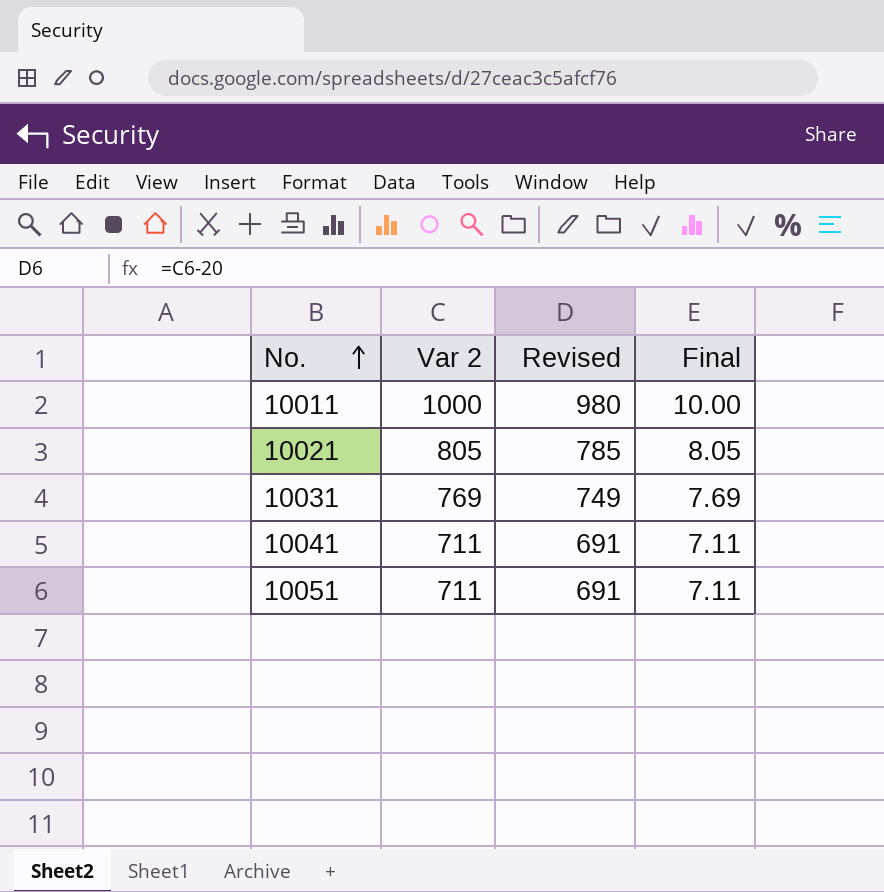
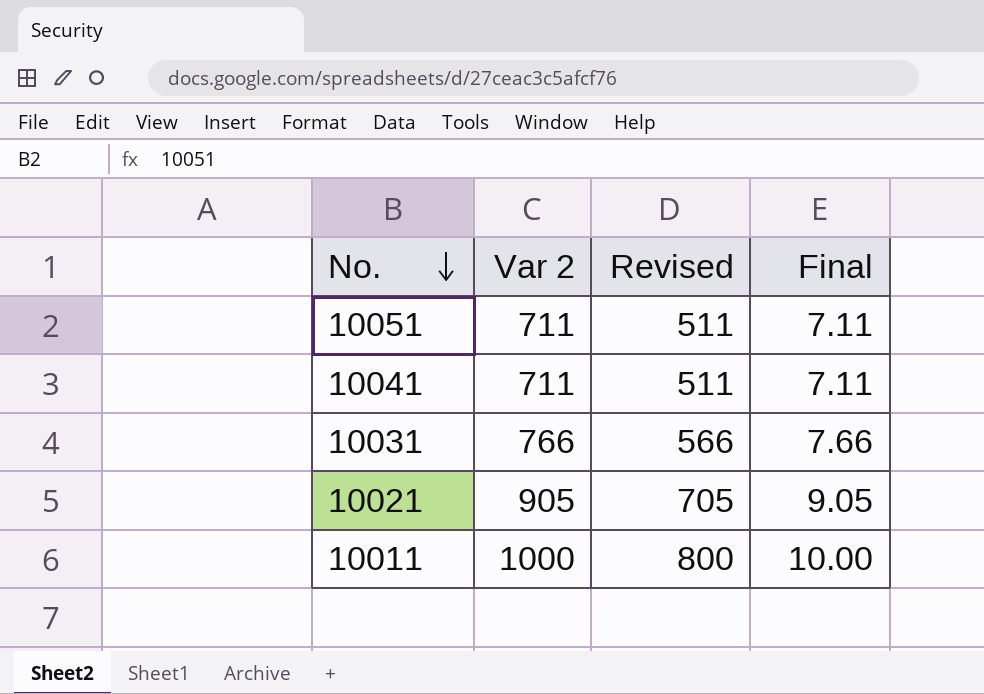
row order: No. ascending -> No. descending
column Revised | formula: [Var 2] - 20 -> [Var 2] - 200
10031 | Var 2: 769 -> 766
10031 | Final: 7.69 -> 7.66
10021 | Var 2: 805 -> 905
10021 | Final: 8.05 -> 9.05

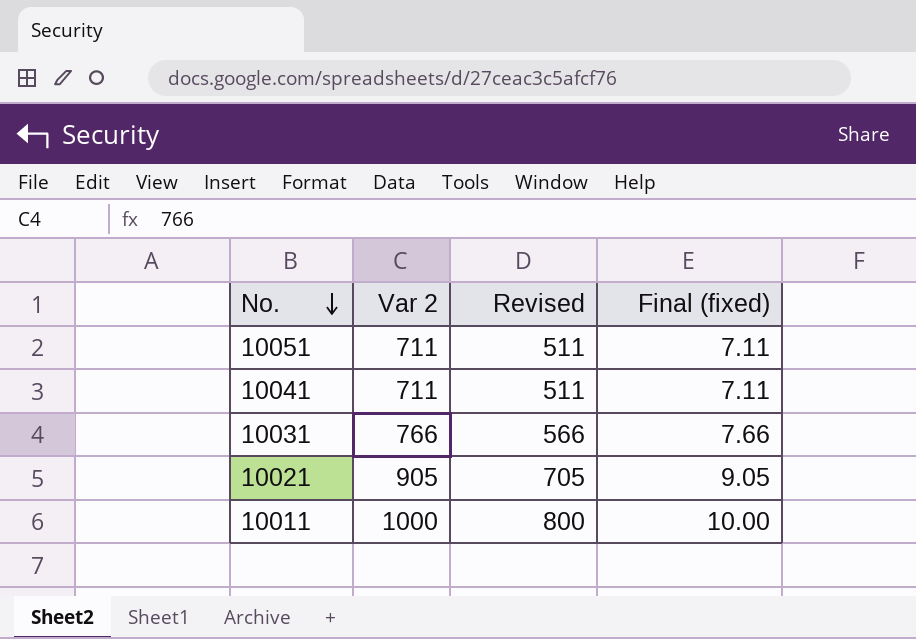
column name: Final -> Final (fixed)

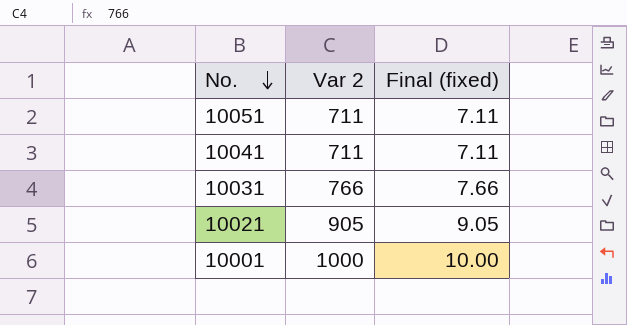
column Revised | formula: [Var 2] - 200 -> none
row 10011: 1000 | 800 | 10.00 -> none
row 10001: none -> 1000 | 10.00

